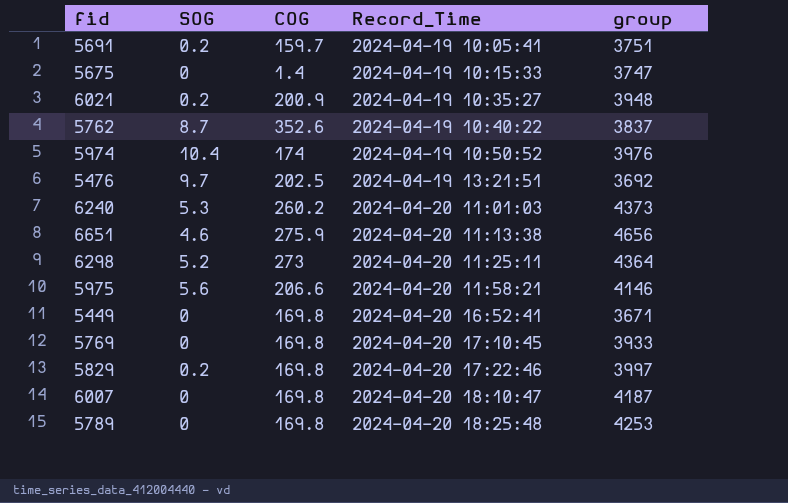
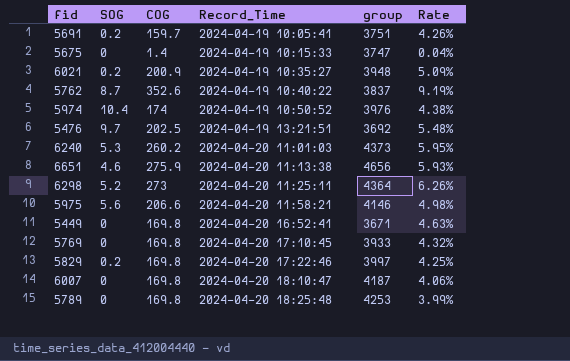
column Rate | formula: none -> [COG] / [group]

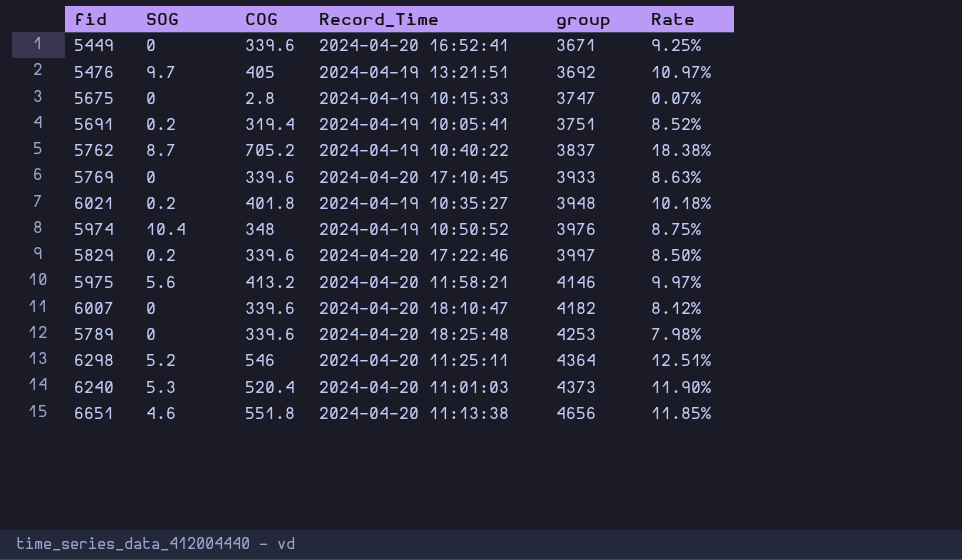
row order: Record_Time ascending -> group ascending
5449 | COG: 169.8 -> 339.6
5449 | Rate: 4.63% -> 9.25%
5476 | COG: 202.5 -> 405
5476 | Rate: 5.48% -> 10.97%
5675 | COG: 1.4 -> 2.8
5675 | Rate: 0.04% -> 0.07%
5691 | COG: 159.7 -> 319.4
5691 | Rate: 4.26% -> 8.52%
5762 | COG: 352.6 -> 705.2
5762 | Rate: 9.19% -> 18.38%
5769 | COG: 169.8 -> 339.6
5769 | Rate: 4.32% -> 8.63%
6021 | COG: 200.9 -> 401.8
6021 | Rate: 5.09% -> 10.18%
5974 | COG: 174 -> 348
5974 | Rate: 4.38% -> 8.75%
5829 | COG: 169.8 -> 339.6
5829 | Rate: 4.25% -> 8.50%
5975 | COG: 206.6 -> 413.2
5975 | Rate: 4.98% -> 9.97%
6007 | COG: 169.8 -> 339.6
6007 | group: 4187 -> 4182
6007 | Rate: 4.06% -> 8.12%
5789 | COG: 169.8 -> 339.6
5789 | Rate: 3.99% -> 7.98%
6298 | COG: 273 -> 546
6298 | Rate: 6.26% -> 12.51%
6240 | COG: 260.2 -> 520.4
6240 | Rate: 5.95% -> 11.90%
6651 | COG: 275.9 -> 551.8
6651 | Rate: 5.93% -> 11.85%

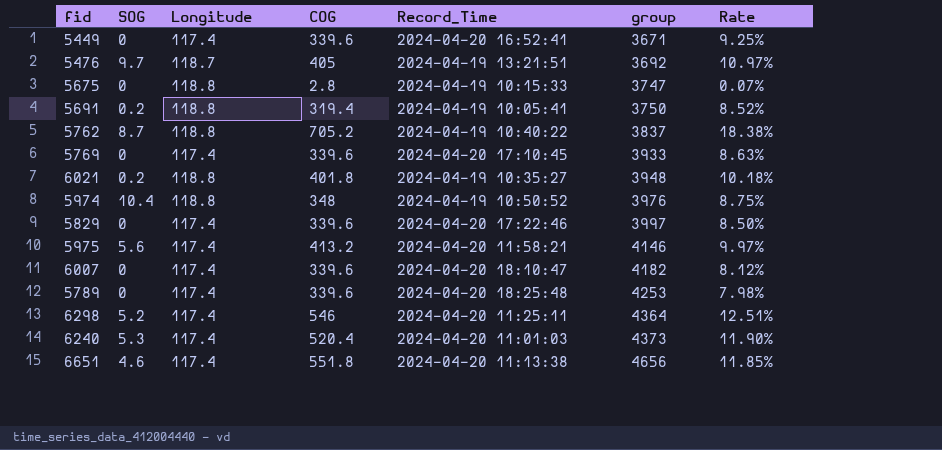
column Longitude | position: none -> 3
5691 | group: 3751 -> 3750
5829 | SOG: 0.2 -> 0

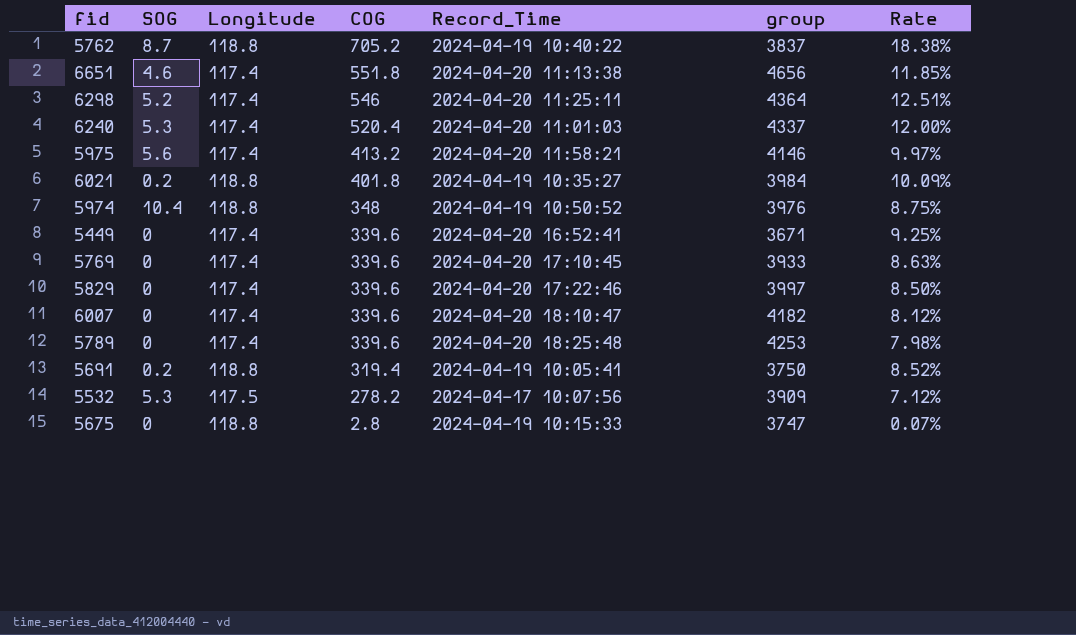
row order: group ascending -> COG descending
row 5476: 9.7 | 118.7 | 405 | 2024-04-19 13:21:51 | 3692 | 10.97% -> none
6240 | group: 4373 -> 4337
6240 | Rate: 11.90% -> 12.00%
6021 | group: 3948 -> 3984
6021 | Rate: 10.18% -> 10.09%
row 5532: none -> 5.3 | 117.5 | 278.2 | 2024-04-17 10:07:56 | 3909 | 7.12%

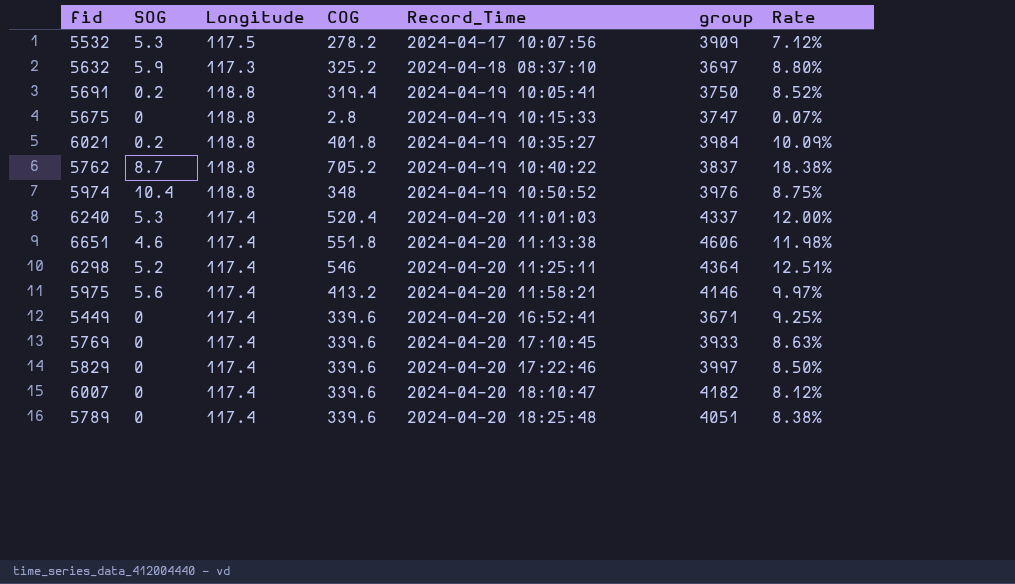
row order: COG descending -> Record_Time ascending
row 5632: none -> 5.9 | 117.3 | 325.2 | 2024-04-18 08:37:10 | 3697 | 8.80%
6651 | group: 4656 -> 4606
6651 | Rate: 11.85% -> 11.98%
5789 | group: 4253 -> 4051
5789 | Rate: 7.98% -> 8.38%

